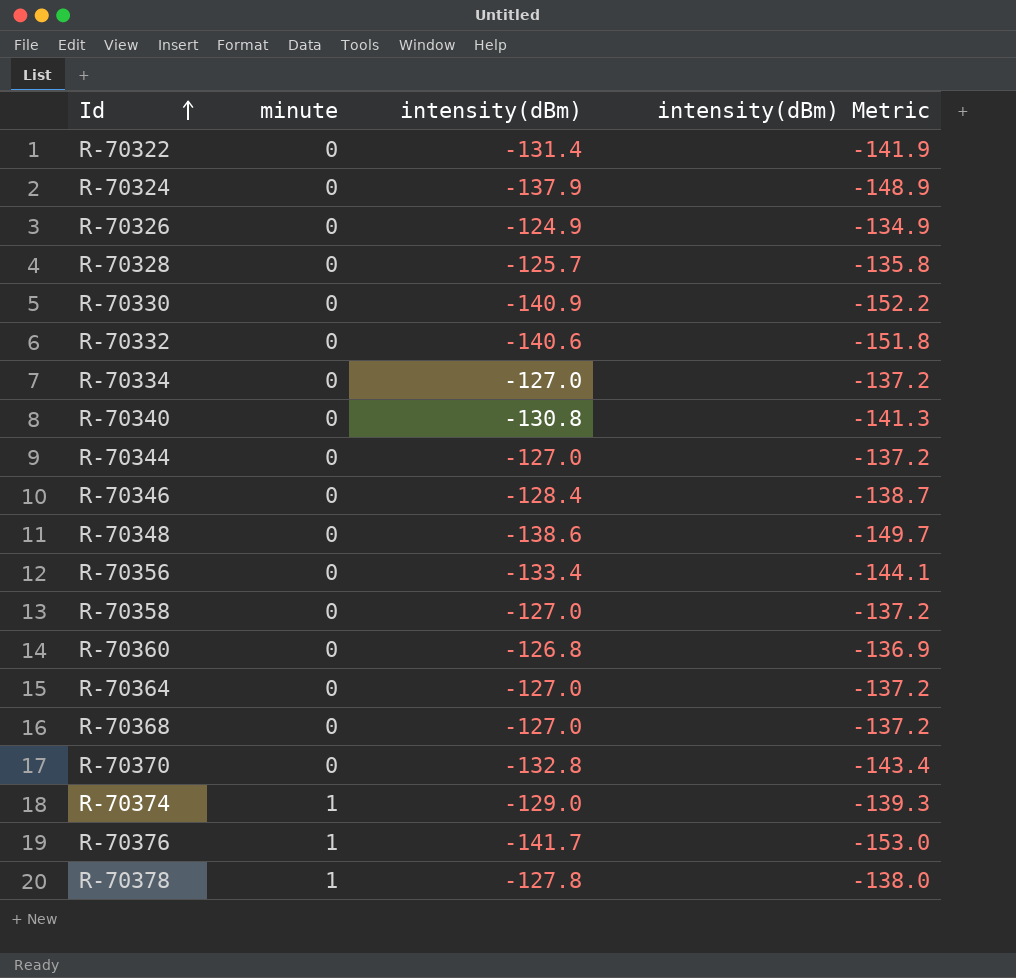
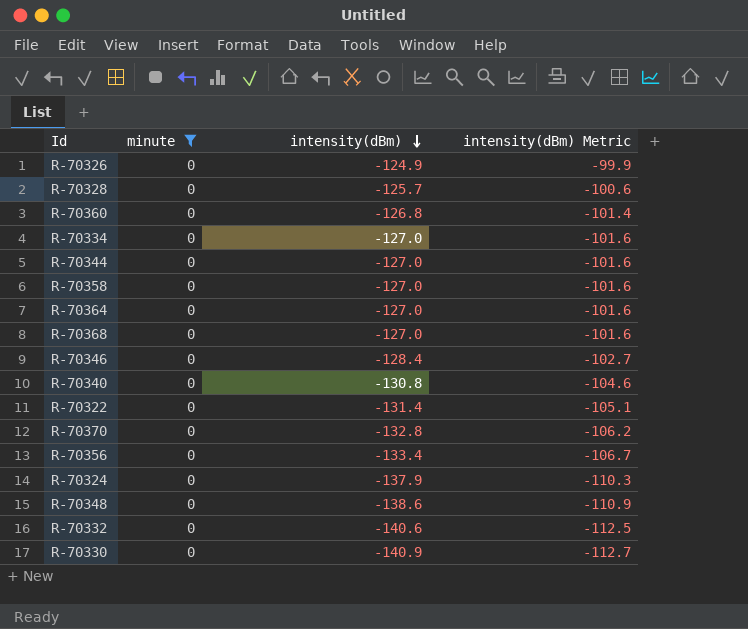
filter: none -> minute = 0
row order: Id ascending -> intensity(dBm) descending
column intensity(dBm) Metric | formula: [intensity(dBm)] * 1.08 -> [intensity(dBm)] * 0.8

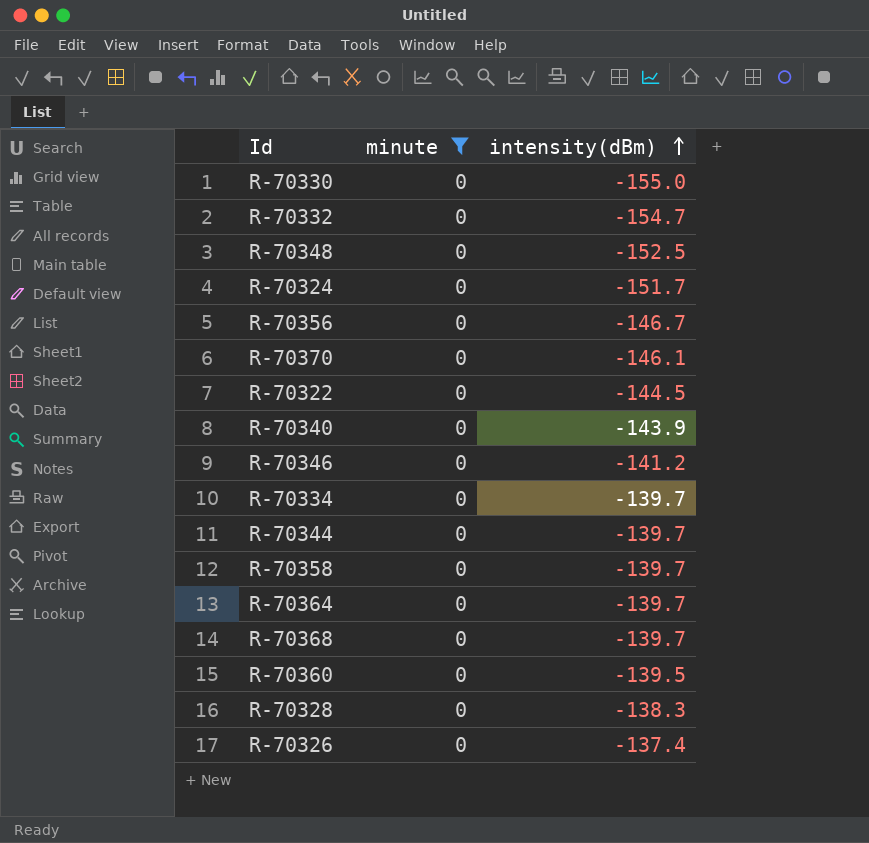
row order: intensity(dBm) descending -> intensity(dBm) ascending
column intensity(dBm) Metric | formula: [intensity(dBm)] * 0.8 -> none
R-70330 | intensity(dBm): -140.9 -> -155.0
R-70332 | intensity(dBm): -140.6 -> -154.7
R-70348 | intensity(dBm): -138.6 -> -152.5
R-70324 | intensity(dBm): -137.9 -> -151.7
R-70356 | intensity(dBm): -133.4 -> -146.7
R-70370 | intensity(dBm): -132.8 -> -146.1
R-70322 | intensity(dBm): -131.4 -> -144.5
R-70340 | intensity(dBm): -130.8 -> -143.9
R-70346 | intensity(dBm): -128.4 -> -141.2
R-70334 | intensity(dBm): -127.0 -> -139.7
R-70344 | intensity(dBm): -127.0 -> -139.7
R-70358 | intensity(dBm): -127.0 -> -139.7
R-70364 | intensity(dBm): -127.0 -> -139.7
R-70368 | intensity(dBm): -127.0 -> -139.7
R-70360 | intensity(dBm): -126.8 -> -139.5
R-70328 | intensity(dBm): -125.7 -> -138.3
R-70326 | intensity(dBm): -124.9 -> -137.4

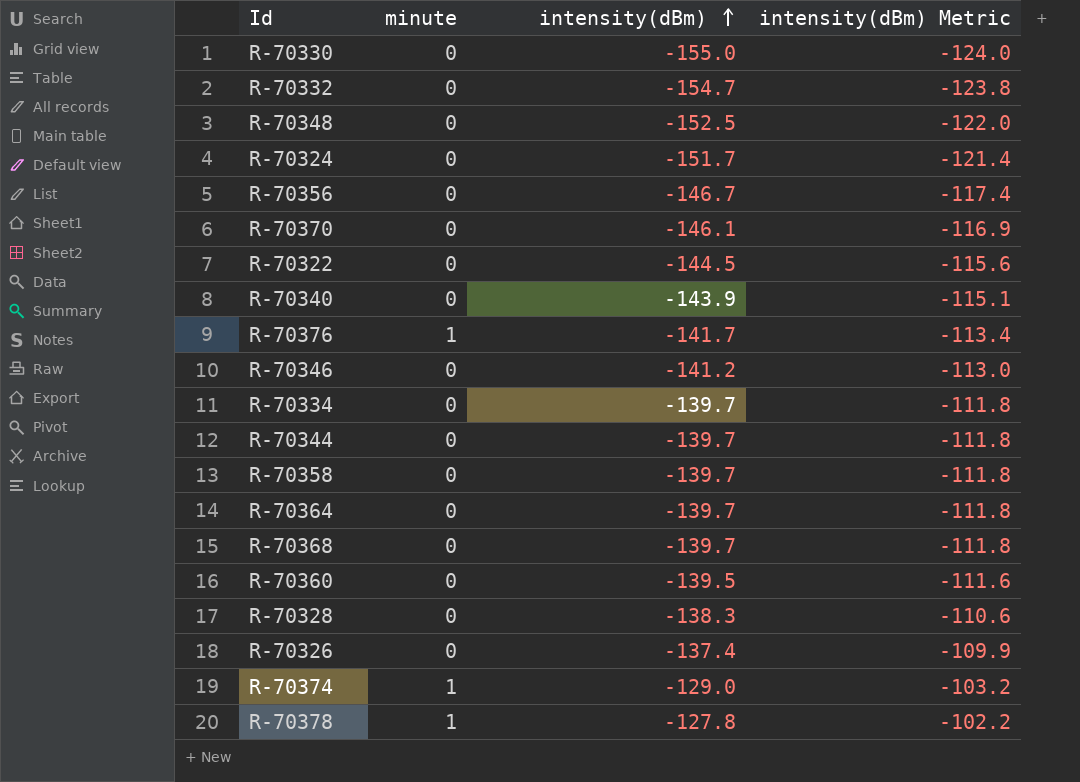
filter: minute = 0 -> none
column intensity(dBm) Metric | formula: none -> [intensity(dBm)] * 0.8

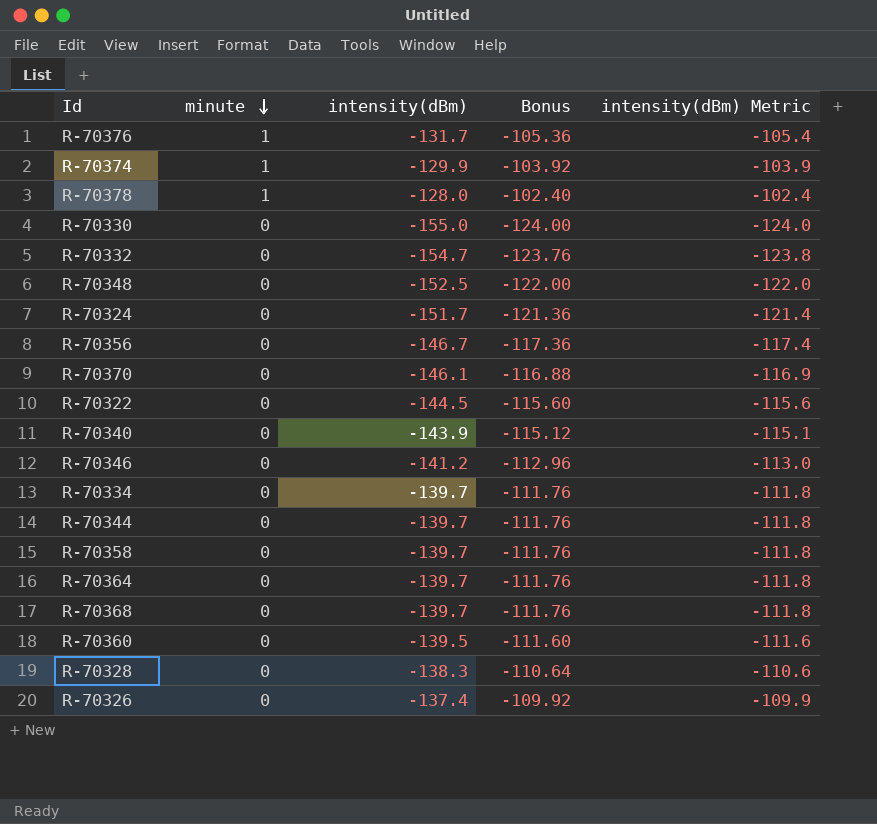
row order: intensity(dBm) ascending -> minute descending
column Bonus | formula: none -> [intensity(dBm)] * 0.8
R-70376 | intensity(dBm): -141.7 -> -131.7
R-70376 | intensity(dBm) Metric: -113.4 -> -105.4
R-70374 | intensity(dBm): -129.0 -> -129.9
R-70374 | intensity(dBm) Metric: -103.2 -> -103.9
R-70378 | intensity(dBm): -127.8 -> -128.0
R-70378 | intensity(dBm) Metric: -102.2 -> -102.4

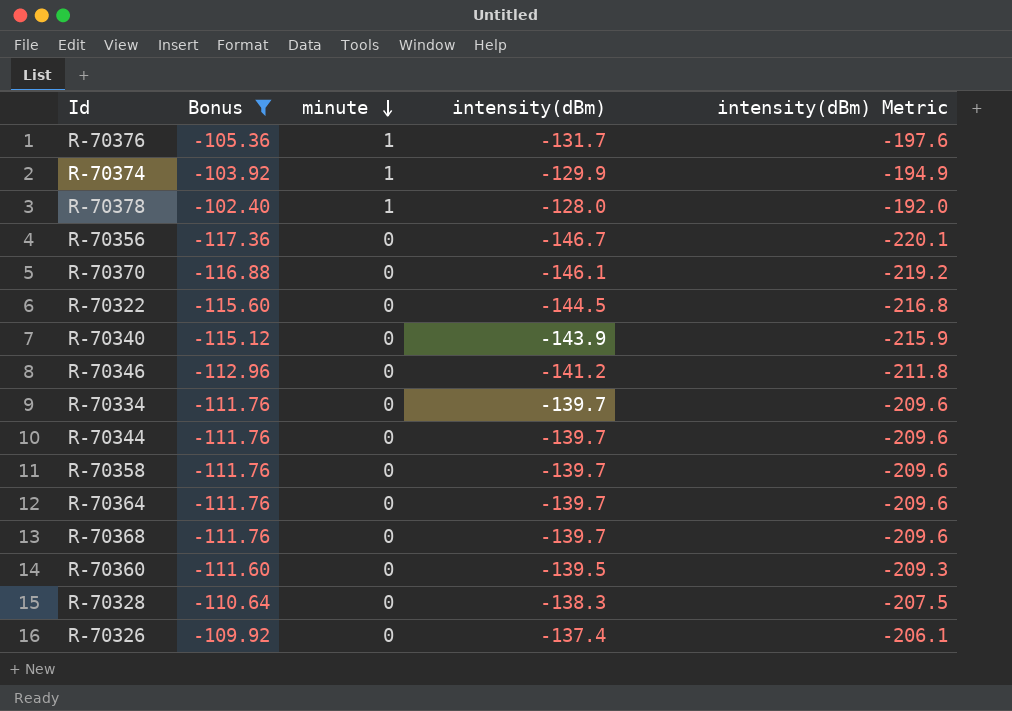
filter: none -> Bonus >= -117.36
column Bonus | position: 4 -> 2
column intensity(dBm) Metric | formula: [intensity(dBm)] * 0.8 -> [intensity(dBm)] * 1.5

